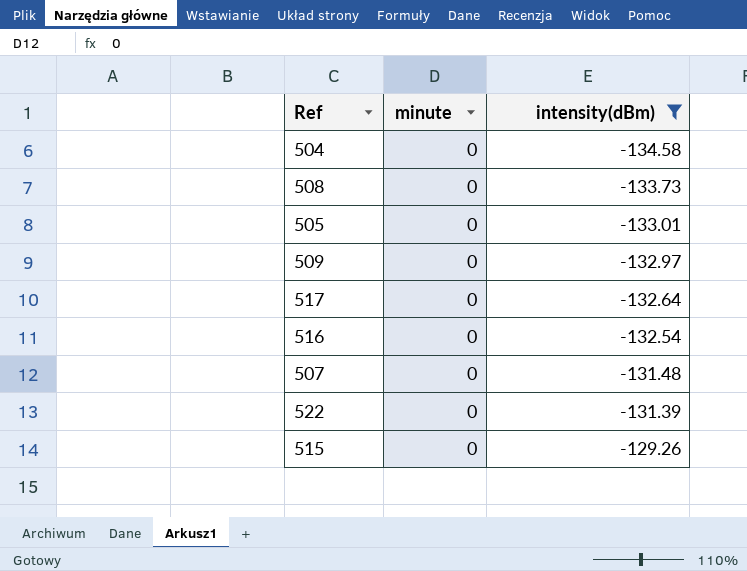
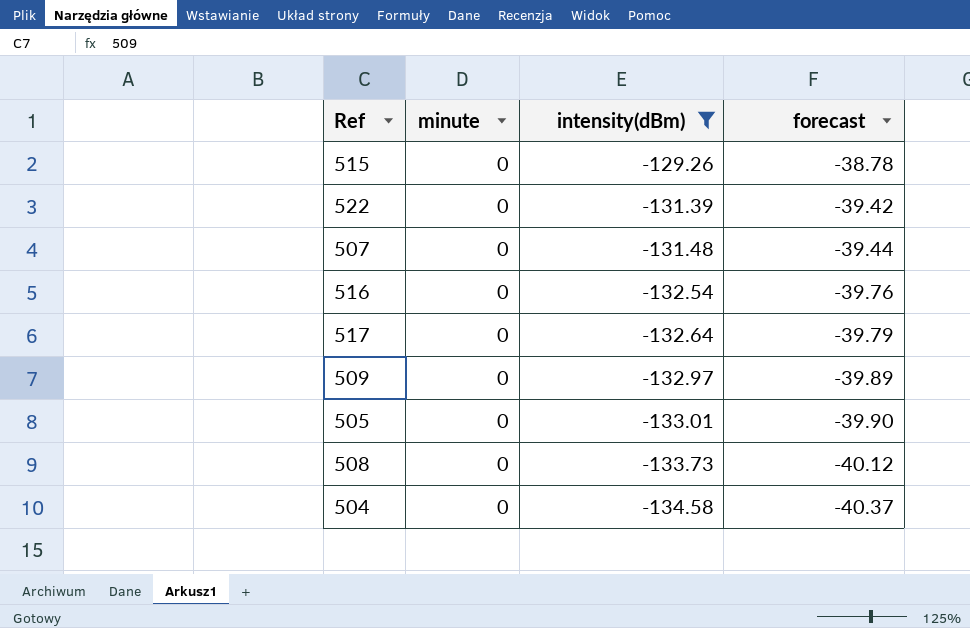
row order: intensity(dBm) ascending -> intensity(dBm) descending
column forecast | formula: none -> [intensity(dBm)] * 0.3

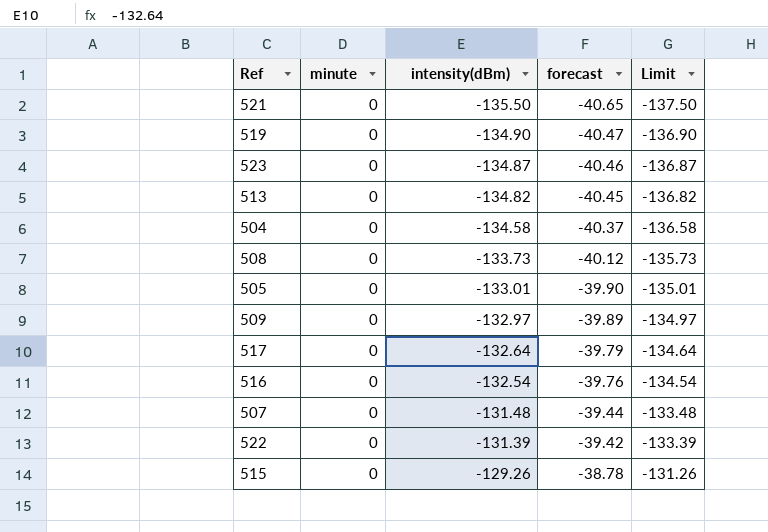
filter: intensity(dBm) >= -134.58 -> none
row order: intensity(dBm) descending -> intensity(dBm) ascending
column Limit | formula: none -> [intensity(dBm)] - 2

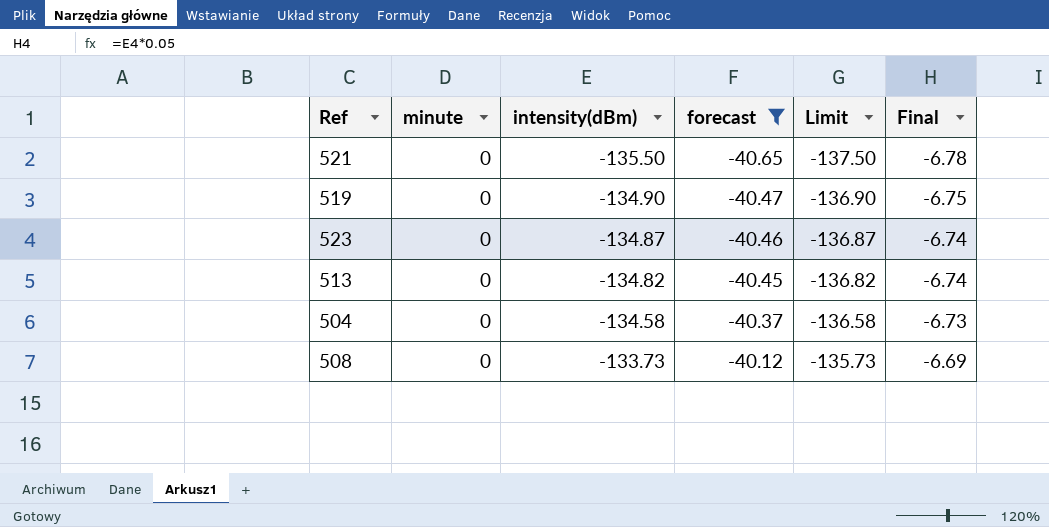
filter: none -> forecast <= -40.12
column Final | formula: none -> [intensity(dBm)] * 0.05

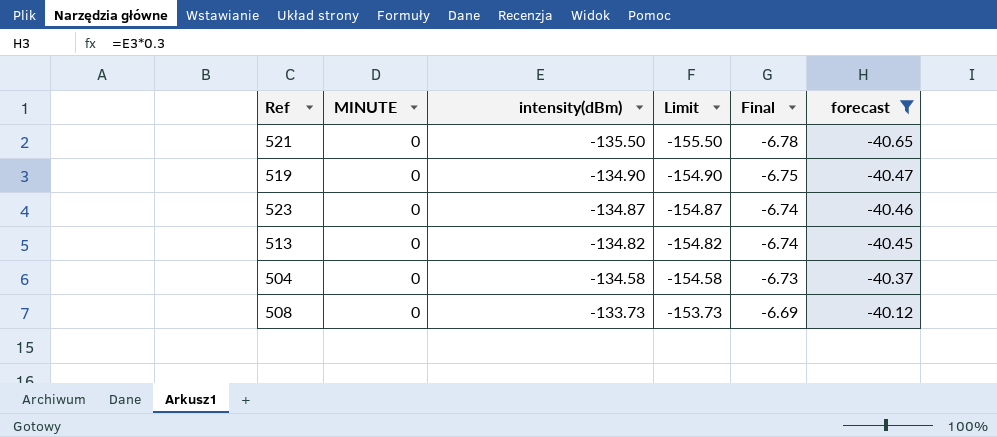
column name: minute -> MINUTE
column Limit | formula: [intensity(dBm)] - 2 -> [intensity(dBm)] - 20
column forecast | position: 4 -> 6

